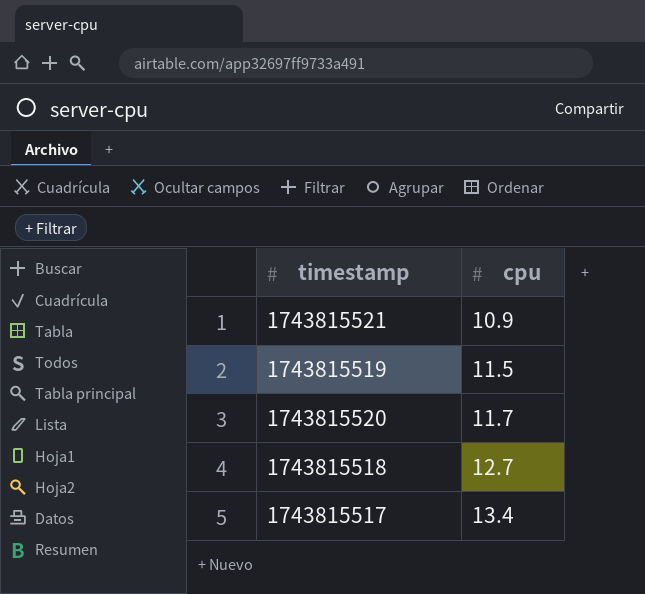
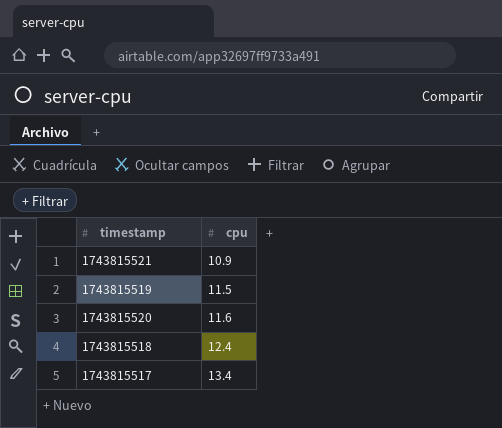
1743815520 | cpu: 11.7 -> 11.6
1743815518 | cpu: 12.7 -> 12.4

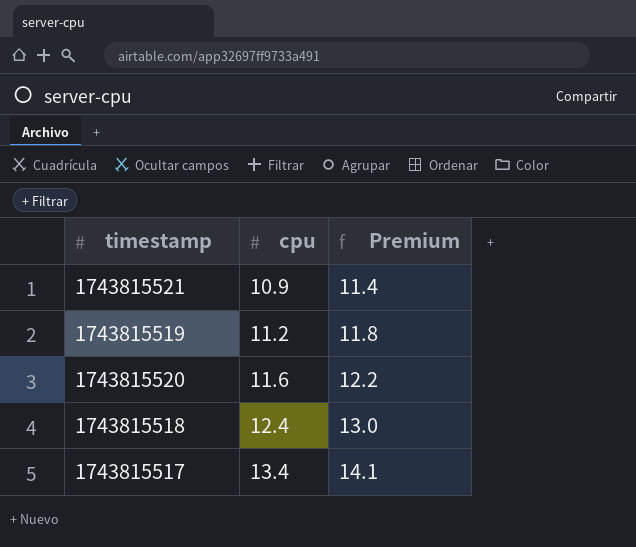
column Premium | formula: none -> [cpu] * 1.05
1743815519 | cpu: 11.5 -> 11.2

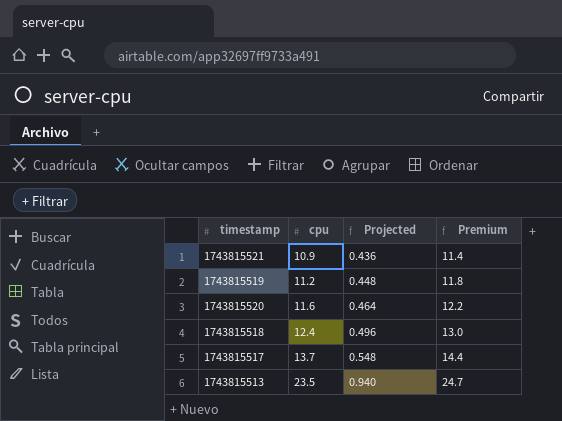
column Projected | formula: none -> [cpu] * 0.04
1743815517 | cpu: 13.4 -> 13.7
1743815517 | Premium: 14.1 -> 14.4
row 1743815513: none -> 23.5 | 0.940 | 24.7

